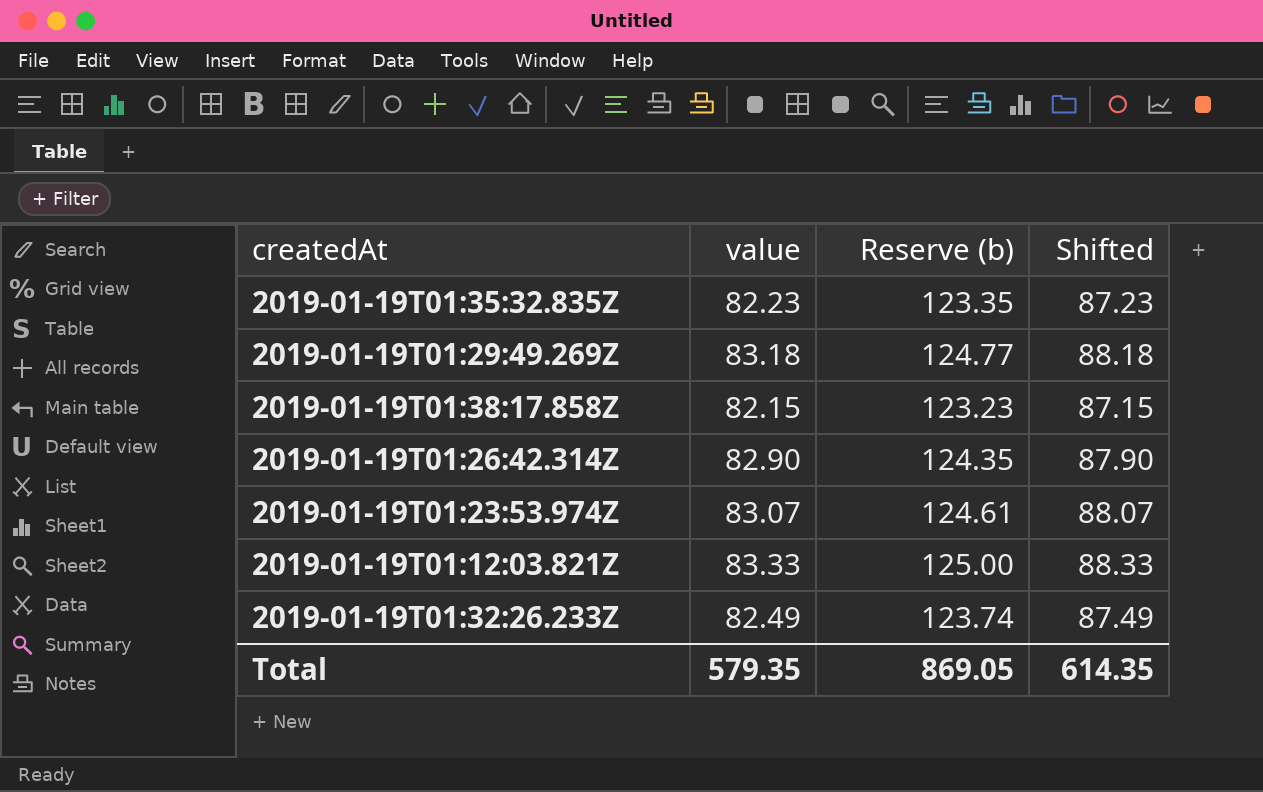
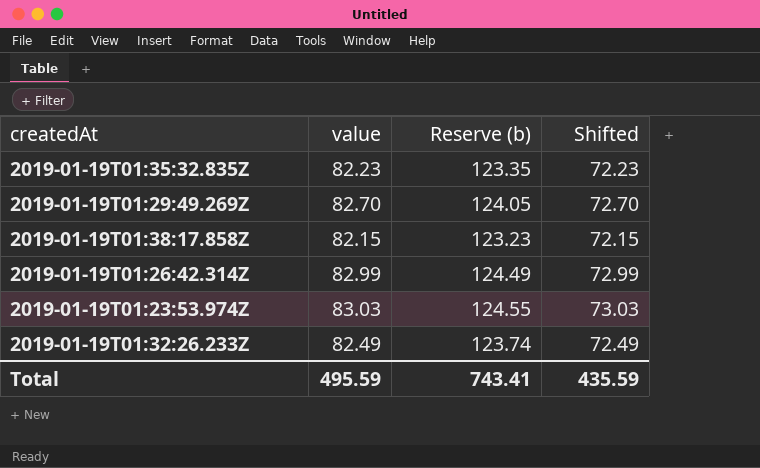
column Shifted | formula: [value] + 5 -> [value] - 10
row 2019-01-19T01:12:03.821Z: 83.33 | 125.00 | 88.33 -> none
2019-01-19T01:29:49.269Z | value: 83.18 -> 82.70
2019-01-19T01:29:49.269Z | Reserve (b): 124.77 -> 124.05
2019-01-19T01:26:42.314Z | value: 82.90 -> 82.99
2019-01-19T01:26:42.314Z | Reserve (b): 124.35 -> 124.49
2019-01-19T01:23:53.974Z | value: 83.07 -> 83.03
2019-01-19T01:23:53.974Z | Reserve (b): 124.61 -> 124.55
Total | value: 579.35 -> 495.59
Total | Reserve (b): 869.05 -> 743.41
Total | Shifted: 614.35 -> 435.59

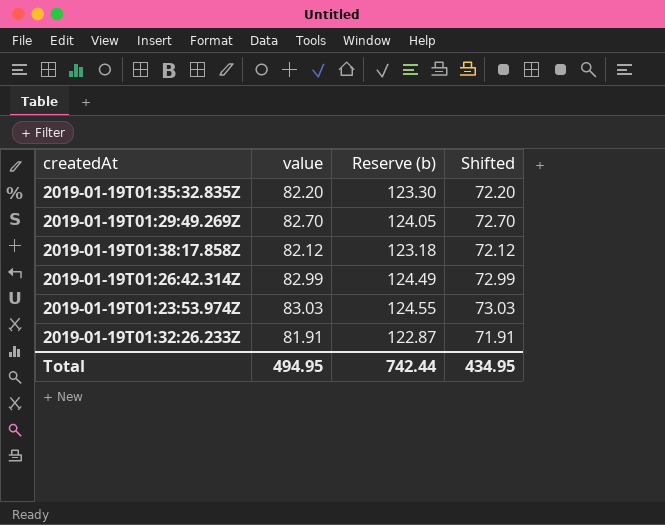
2019-01-19T01:35:32.835Z | value: 82.23 -> 82.20
2019-01-19T01:35:32.835Z | Reserve (b): 123.35 -> 123.30
2019-01-19T01:35:32.835Z | Shifted: 72.23 -> 72.20
2019-01-19T01:38:17.858Z | value: 82.15 -> 82.12
2019-01-19T01:38:17.858Z | Reserve (b): 123.23 -> 123.18
2019-01-19T01:38:17.858Z | Shifted: 72.15 -> 72.12
2019-01-19T01:32:26.233Z | value: 82.49 -> 81.91
2019-01-19T01:32:26.233Z | Reserve (b): 123.74 -> 122.87
2019-01-19T01:32:26.233Z | Shifted: 72.49 -> 71.91
Total | value: 495.59 -> 494.95
Total | Reserve (b): 743.41 -> 742.44
Total | Shifted: 435.59 -> 434.95

